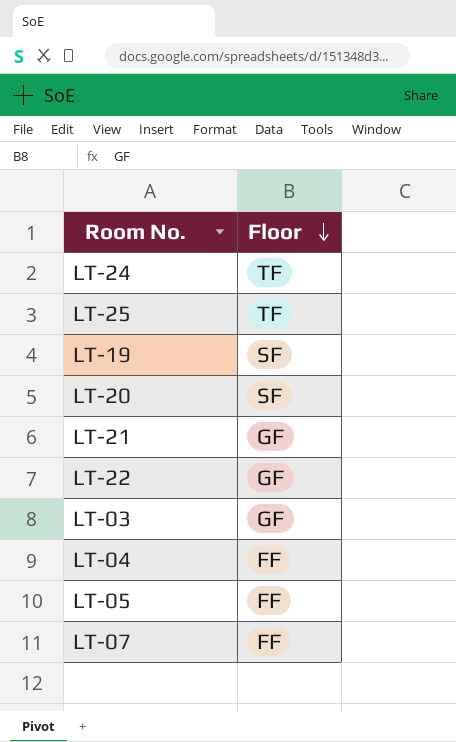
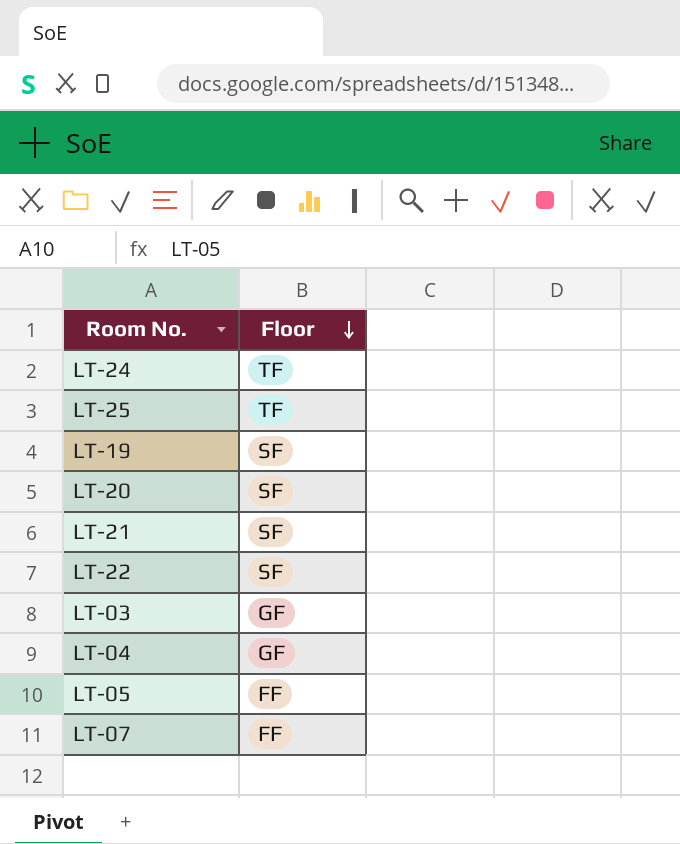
LT-21 | Floor: GF -> SF
LT-22 | Floor: GF -> SF
LT-04 | Floor: FF -> GF

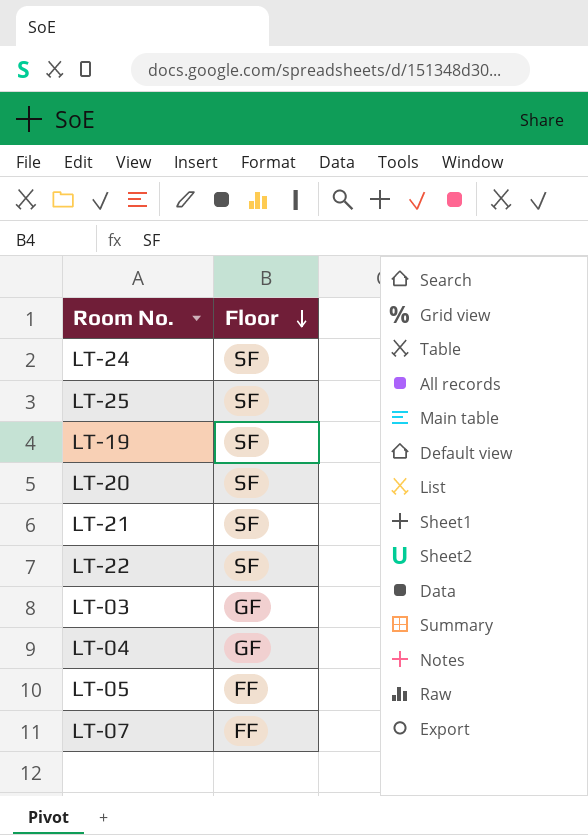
LT-24 | Floor: TF -> SF
LT-25 | Floor: TF -> SF

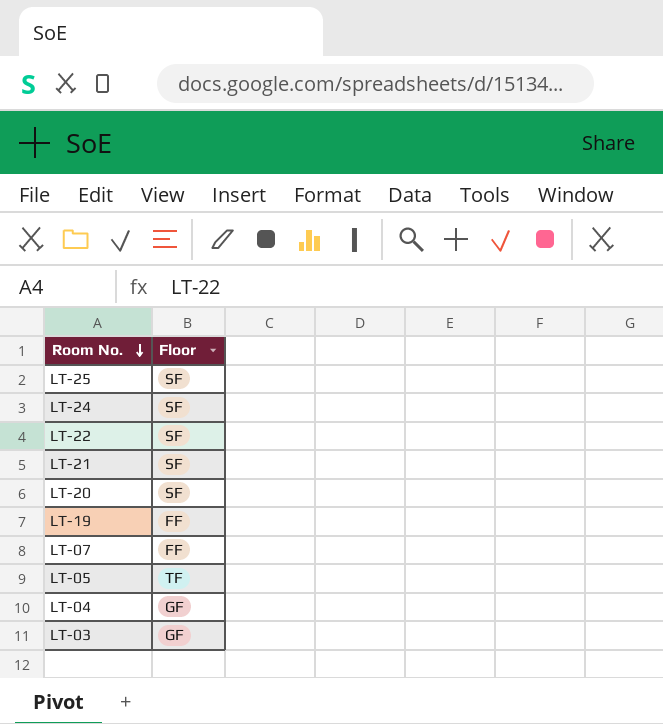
row order: Floor descending -> Room No. descending
LT-19 | Floor: SF -> FF
LT-05 | Floor: FF -> TF

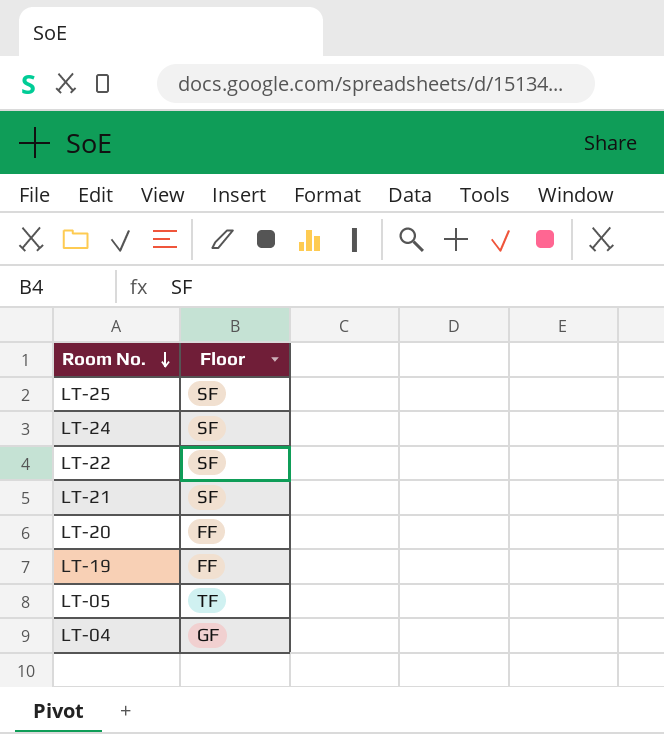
row LT-07: FF -> none
row LT-03: GF -> none
LT-20 | Floor: SF -> FF

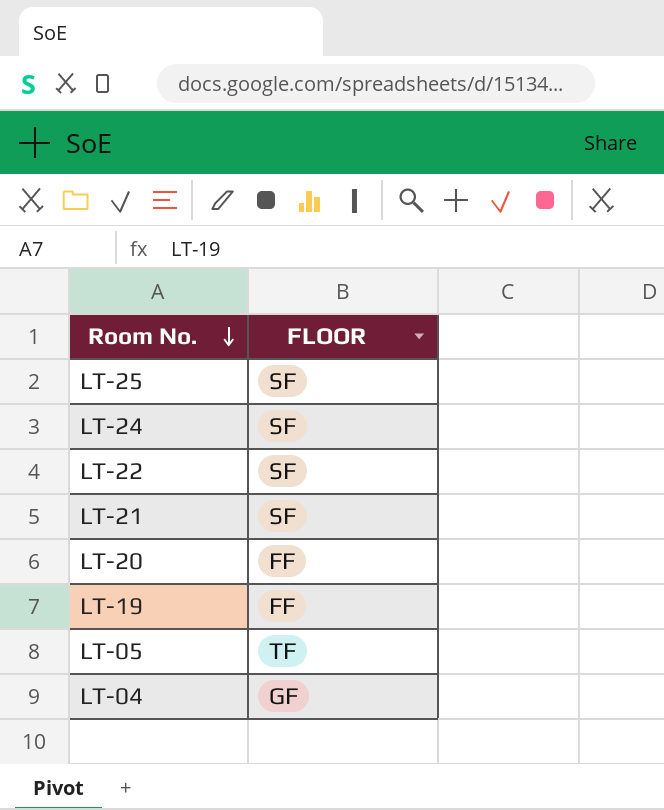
column name: Floor -> FLOOR

